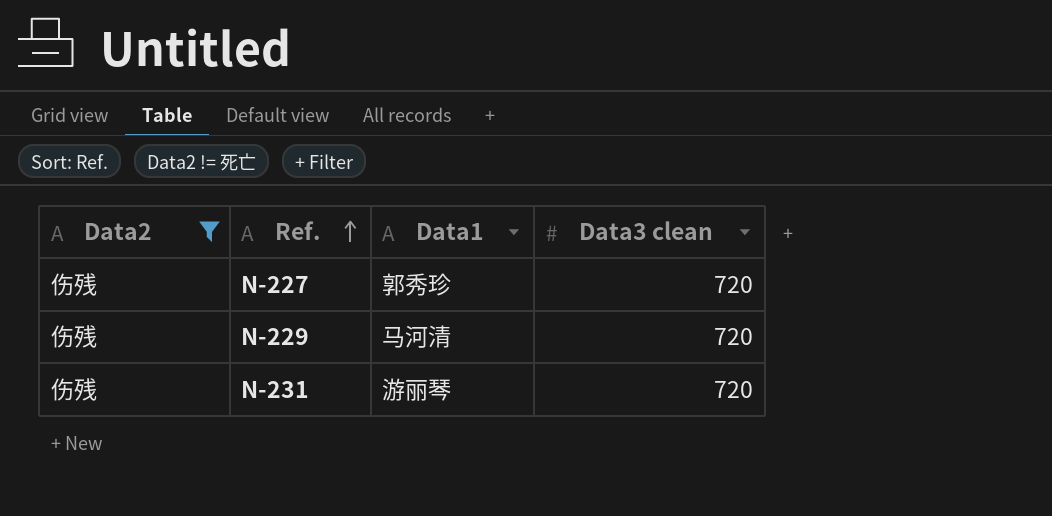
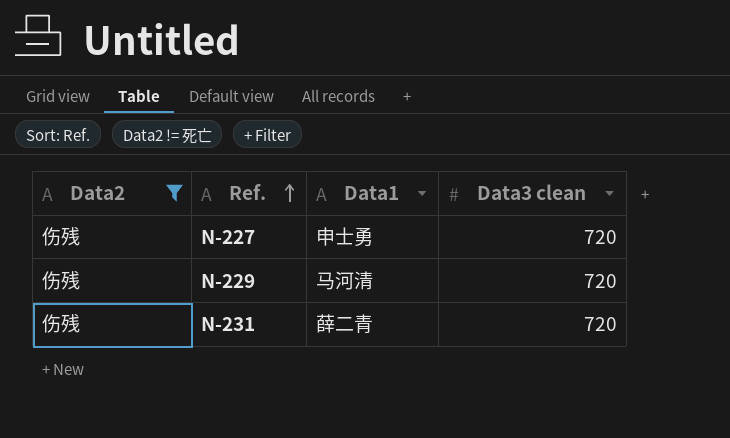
N-227 | Data1: 郭秀珍 -> 申士勇
N-231 | Data1: 游丽琴 -> 薛二青

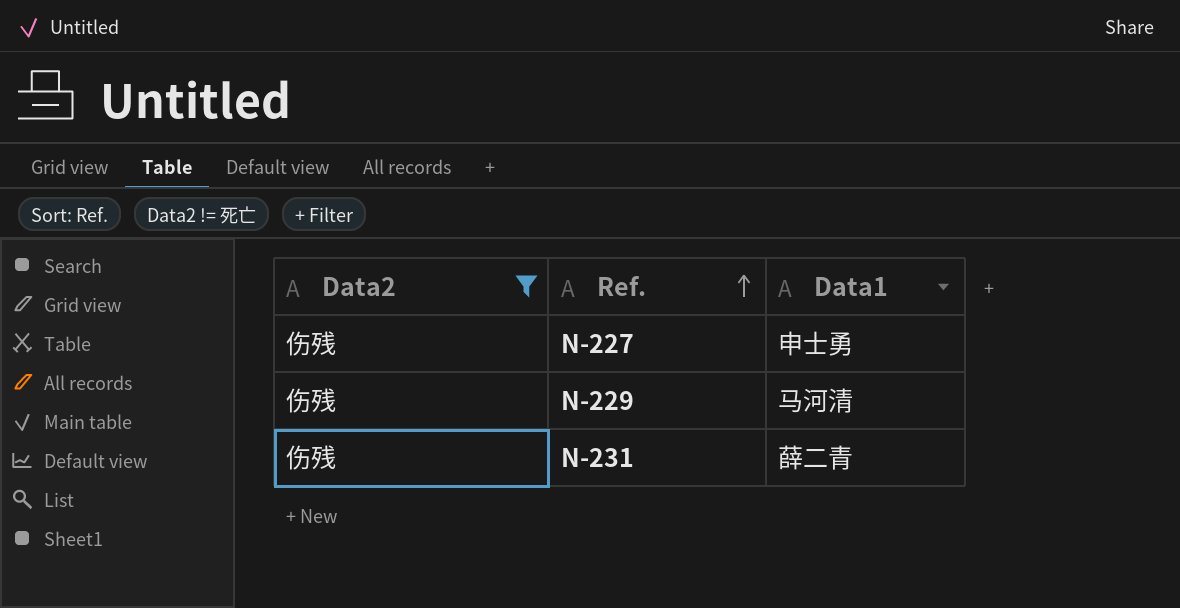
column Data3 clean | position: 4 -> none

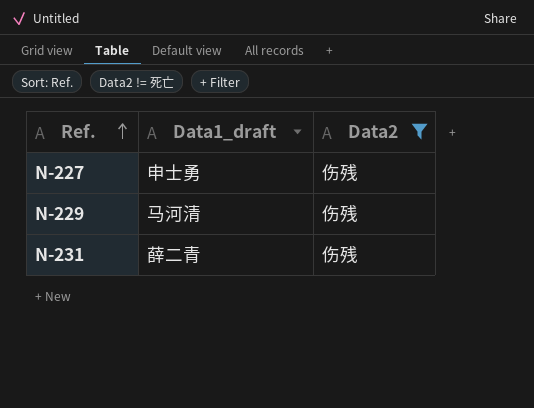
column name: Data1 -> Data1_draft
column Data2 | position: 1 -> 3

